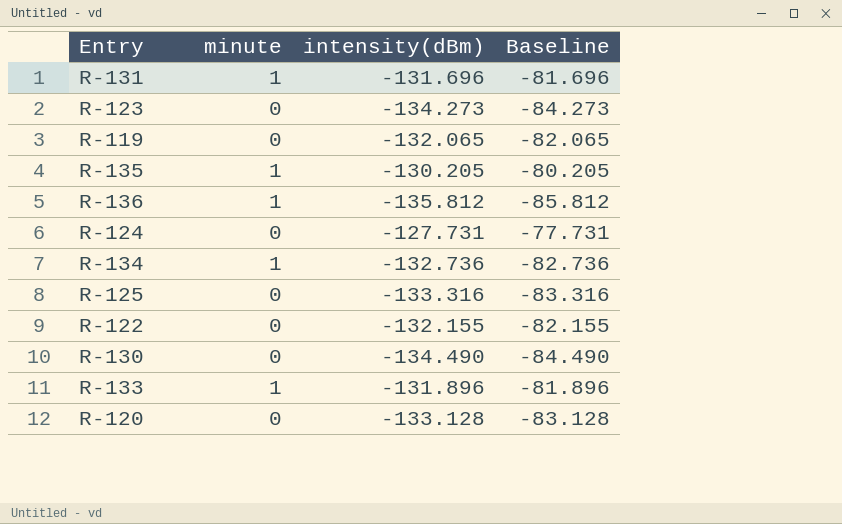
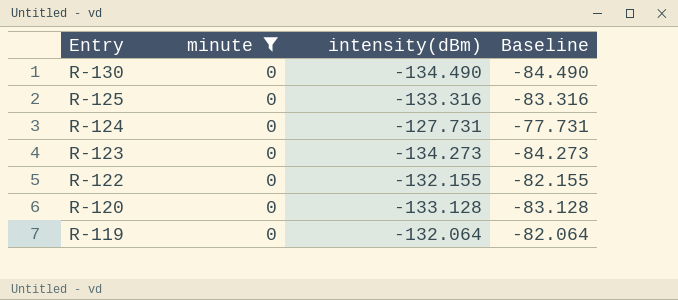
filter: none -> minute = 0
row order: none -> Entry descending
R-119 | intensity(dBm): -132.065 -> -132.064
R-119 | Baseline: -82.065 -> -82.064

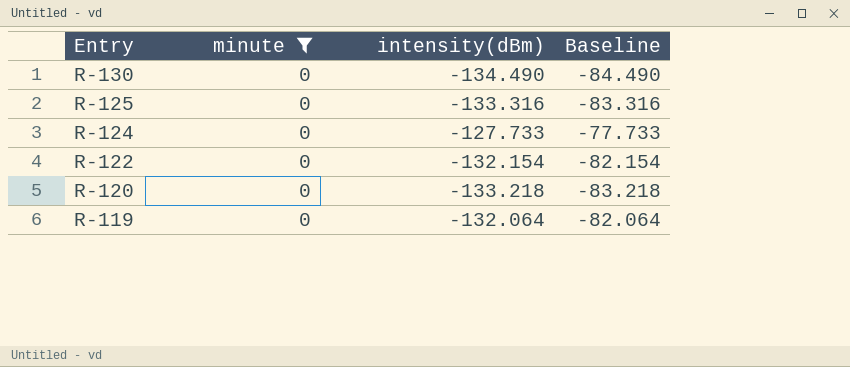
row R-123: 0 | -134.273 | -84.273 -> none
R-124 | intensity(dBm): -127.731 -> -127.733
R-124 | Baseline: -77.731 -> -77.733
R-122 | intensity(dBm): -132.155 -> -132.154
R-122 | Baseline: -82.155 -> -82.154
R-120 | intensity(dBm): -133.128 -> -133.218
R-120 | Baseline: -83.128 -> -83.218

